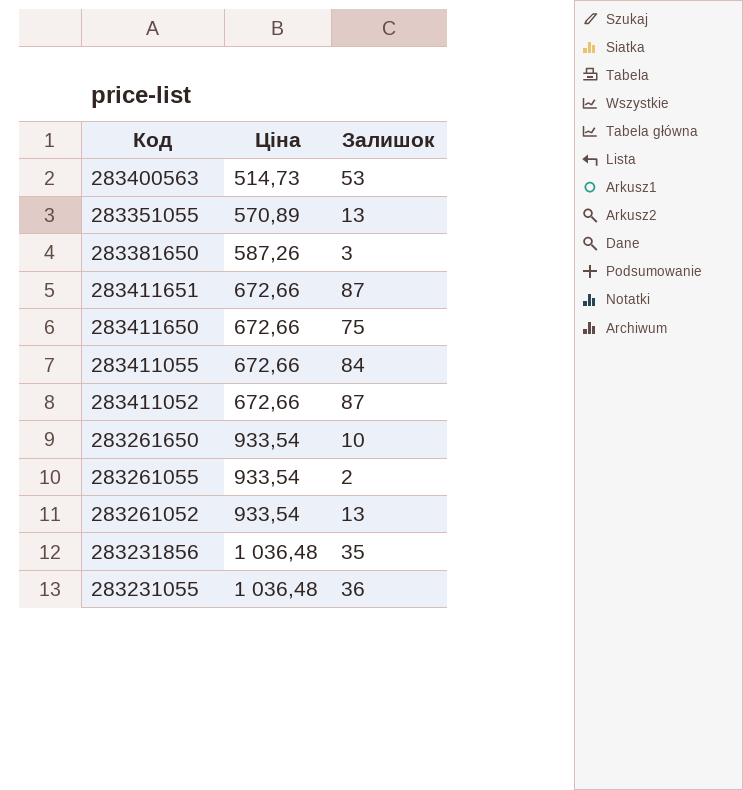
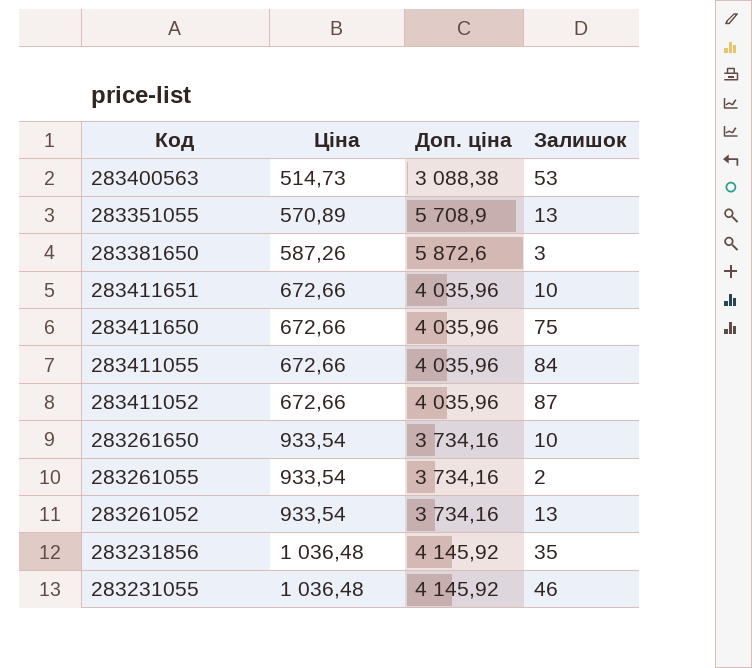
column Доп. ціна | position: none -> 3
283411651 | Залишок: 87 -> 10
283231055 | Залишок: 36 -> 46

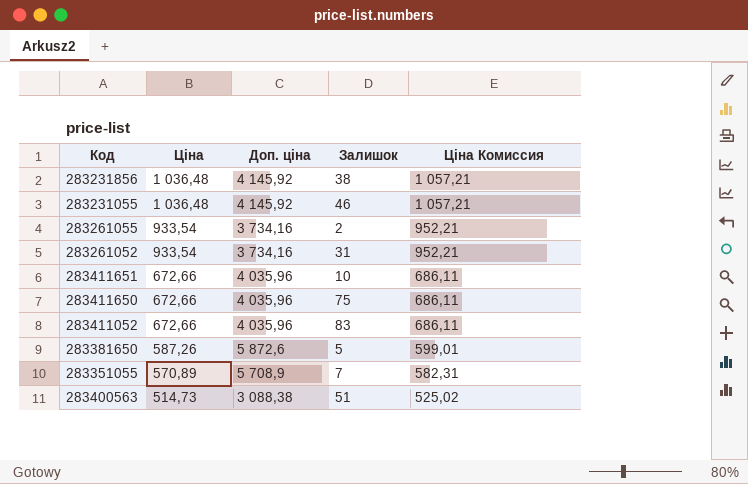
row order: Ціна ascending -> Ціна descending
column Ціна Комиссия | formula: none -> [Ціна] * 1,02
row 283411055: 672,66 | 4 035,96 | 84 -> none
row 283261650: 933,54 | 3 734,16 | 10 -> none
283231856 | Залишок: 35 -> 38
283261052 | Залишок: 13 -> 31
283411052 | Залишок: 87 -> 83
283381650 | Залишок: 3 -> 5
283351055 | Залишок: 13 -> 7
283400563 | Залишок: 53 -> 51

